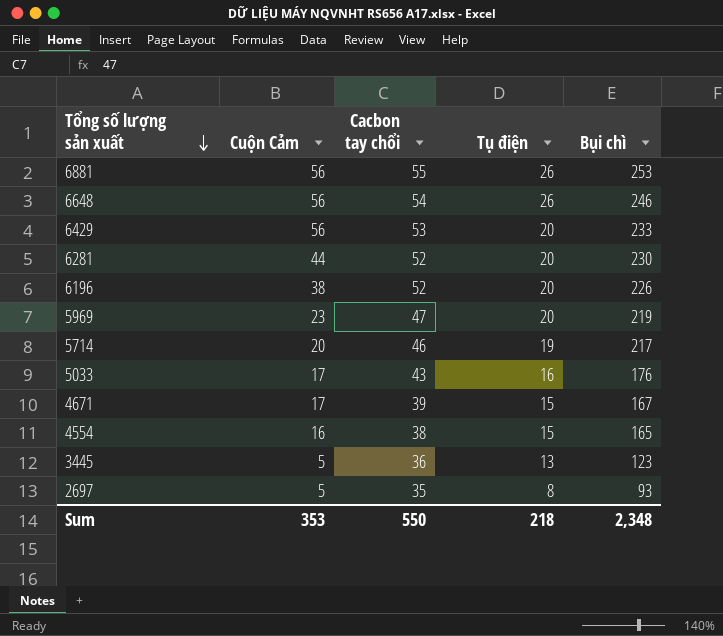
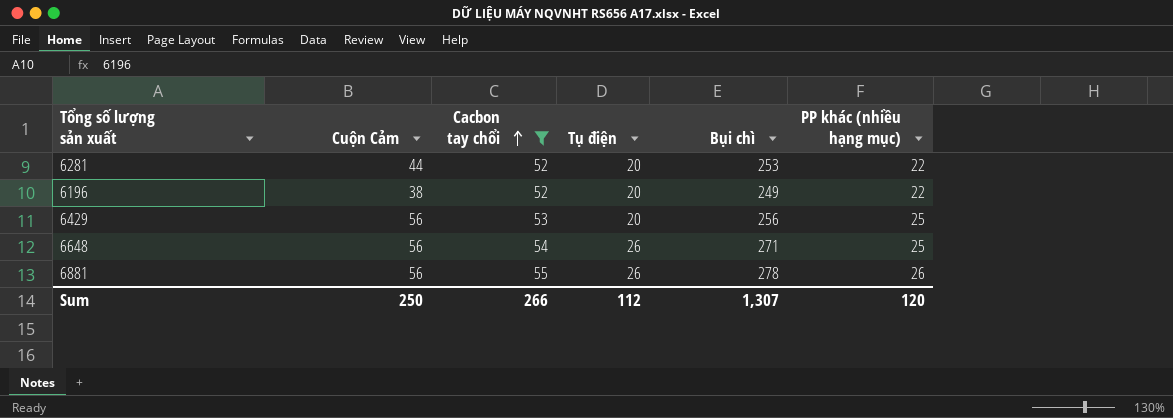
filter: none -> Cacbon tay chổi >= 52
row order: Tổng số lượng sản xuất descending -> Cacbon tay chổi ascending
column PP khác (nhiều hạng mục) | position: none -> 6
6281 | Bụi chì: 230 -> 253
6196 | Bụi chì: 226 -> 249
6429 | Bụi chì: 233 -> 256
6648 | Bụi chì: 246 -> 271
6881 | Bụi chì: 253 -> 278
Sum | Cuộn Cảm: 353 -> 250
Sum | Cacbon tay chổi: 550 -> 266
Sum | Tụ điện: 218 -> 112
Sum | Bụi chì: 2,348 -> 1,307

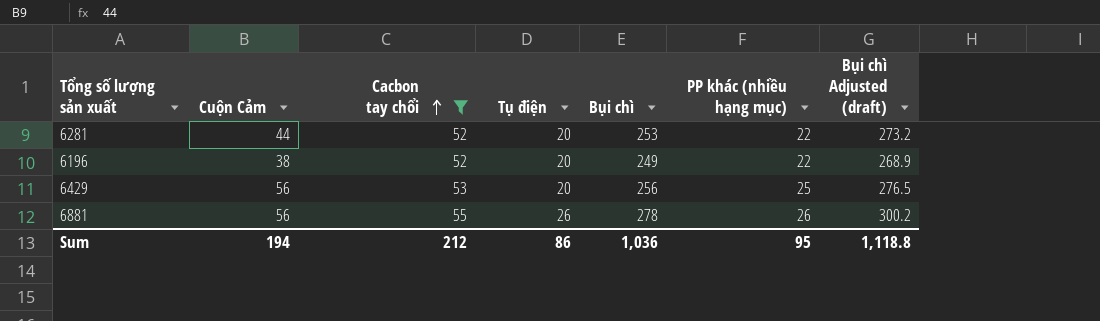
column Bụi chì Adjusted (draft) | formula: none -> [Bụi chì] * 1.08
row 6648: 56 | 54 | 26 | 271 | 25 -> none
Sum | Cuộn Cảm: 250 -> 194
Sum | Cacbon tay chổi: 266 -> 212
Sum | Tụ điện: 112 -> 86
Sum | Bụi chì: 1,307 -> 1,036
Sum | PP khác (nhiều hạng mục): 120 -> 95

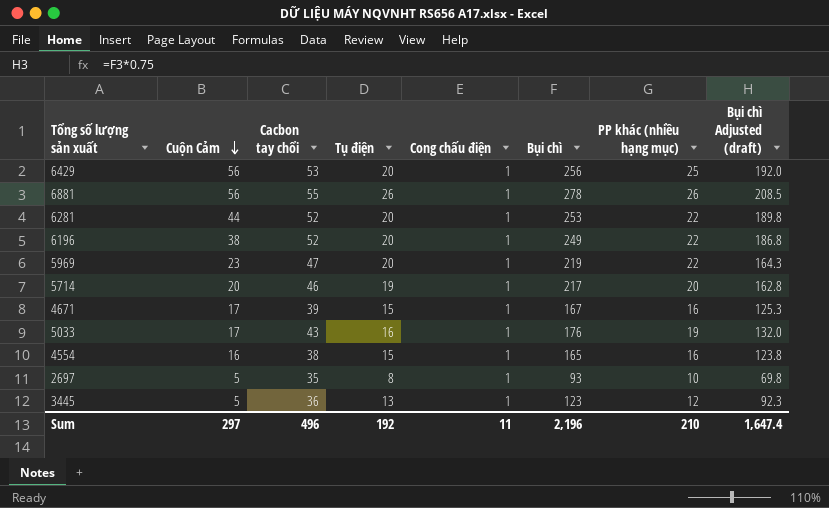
filter: Cacbon tay chổi >= 52 -> none
row order: Cacbon tay chổi ascending -> Cuộn Cảm descending
column Cong chấu điện | position: none -> 5
column Bụi chì Adjusted (draft) | formula: [Bụi chì] * 1.08 -> [Bụi chì] * 0.75
Sum | Cuộn Cảm: 194 -> 297
Sum | Cacbon tay chổi: 212 -> 496
Sum | Tụ điện: 86 -> 192
Sum | Bụi chì: 1,036 -> 2,196
Sum | PP khác (nhiều hạng mục): 95 -> 210
Sum | Bụi chì Adjusted (draft): 1,118.8 -> 1,647.4

